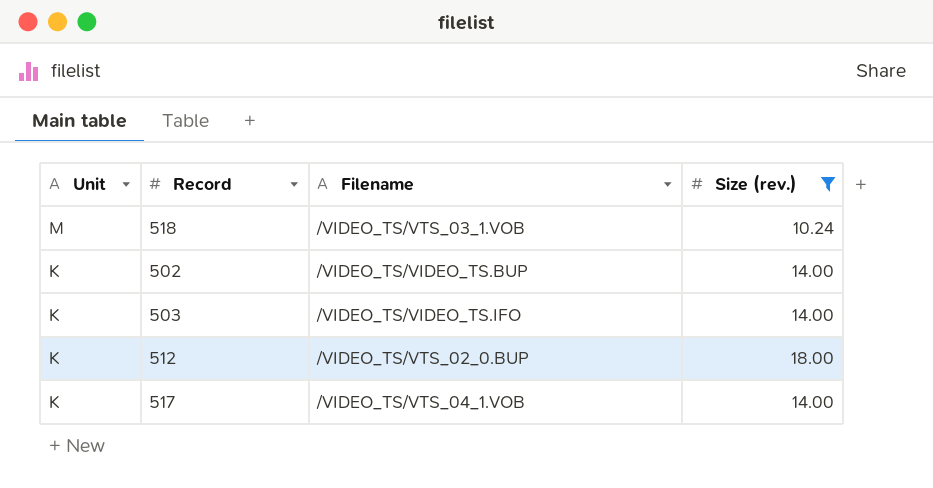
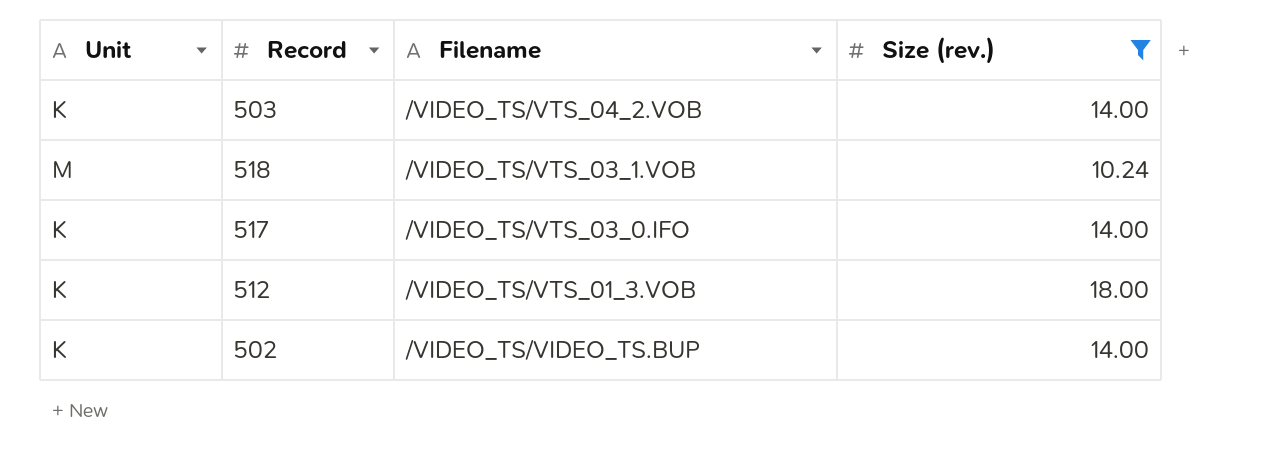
row order: Unit descending -> Filename descending
503 | Filename: /VIDEO_TS/VIDEO_TS.IFO -> /VIDEO_TS/VTS_04_2.VOB
517 | Filename: /VIDEO_TS/VTS_04_1.VOB -> /VIDEO_TS/VTS_03_0.IFO
512 | Filename: /VIDEO_TS/VTS_02_0.BUP -> /VIDEO_TS/VTS_01_3.VOB

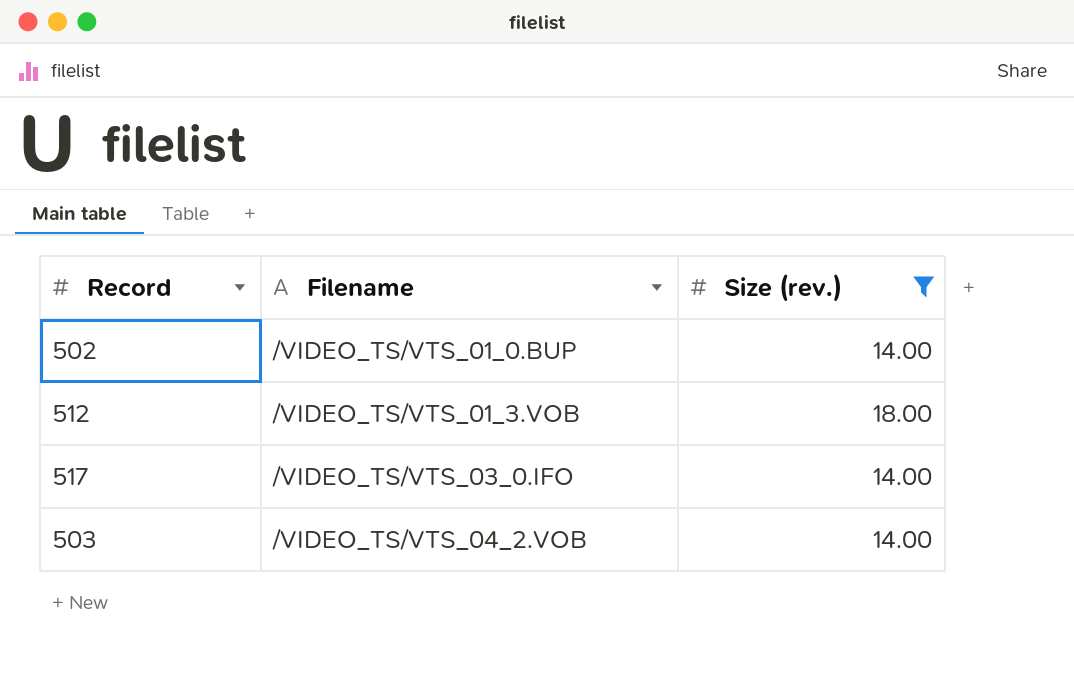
row order: Filename descending -> Filename ascending
column Unit | position: 1 -> none
row 518: M | /VIDEO_TS/VTS_03_1.VOB | 10.24 -> none
502 | Filename: /VIDEO_TS/VIDEO_TS.BUP -> /VIDEO_TS/VTS_01_0.BUP

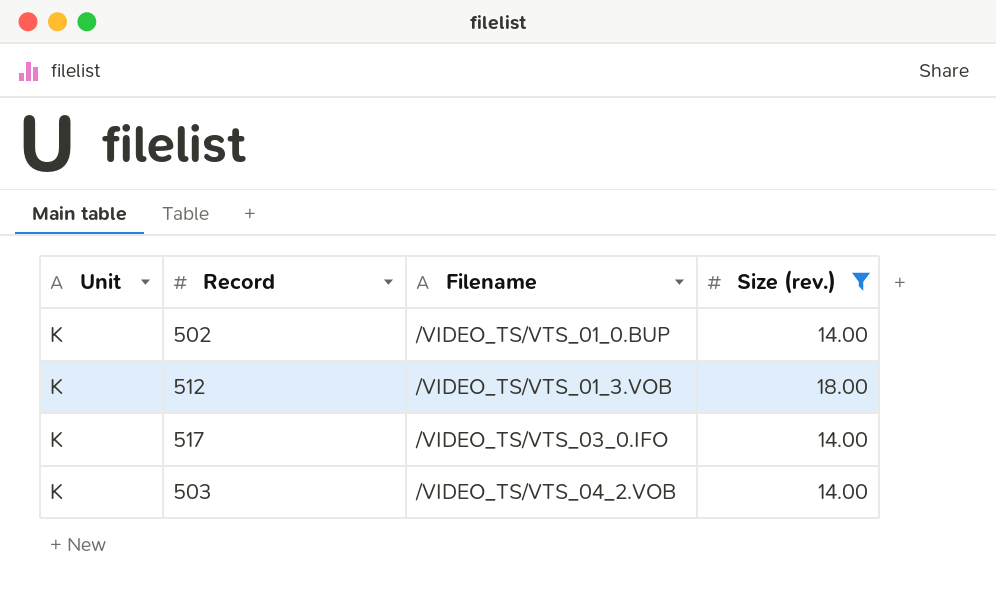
column Unit | position: none -> 1

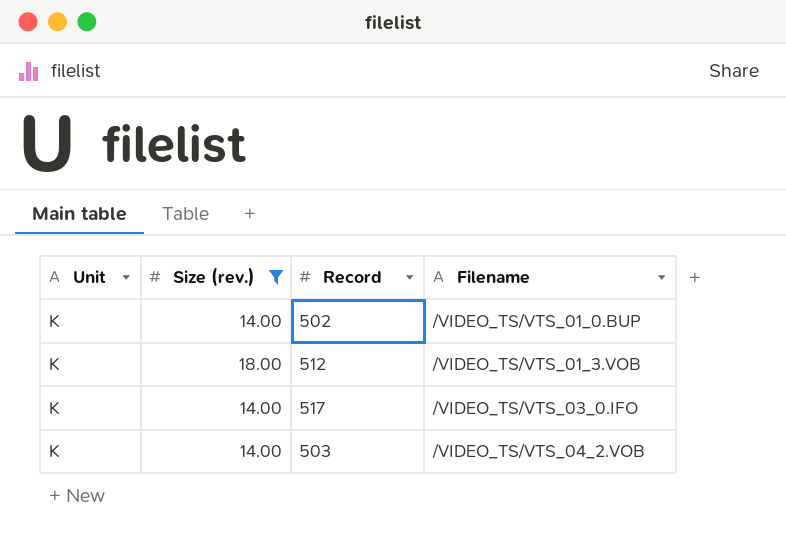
column Size (rev.) | position: 4 -> 2

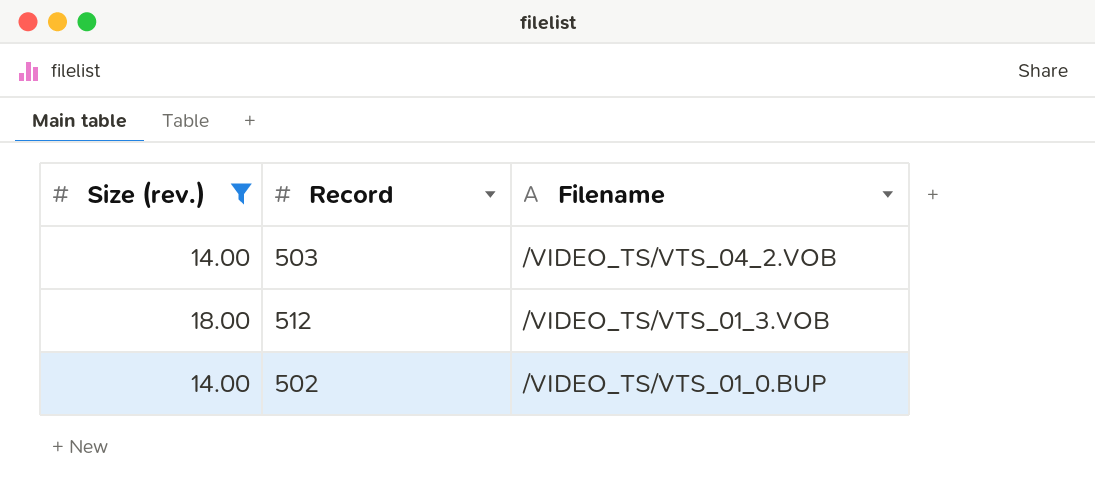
row order: Filename ascending -> Filename descending
column Unit | position: 1 -> none
row 517: K | 14.00 | /VIDEO_TS/VTS_03_0.IFO -> none

